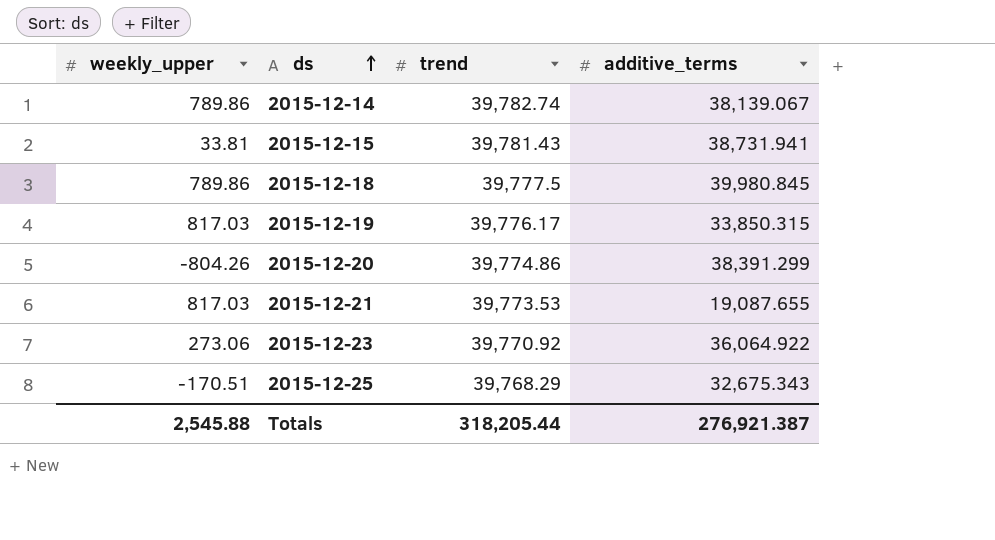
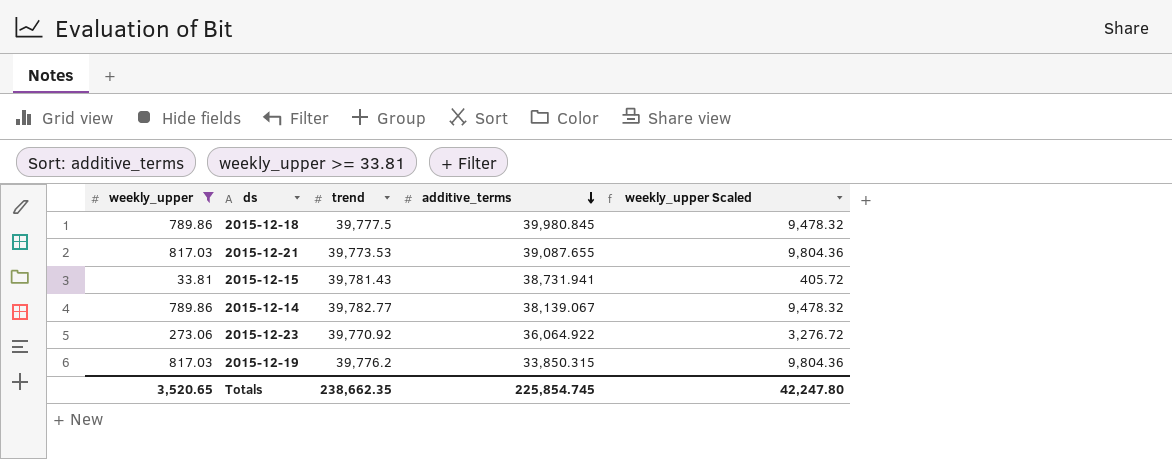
filter: none -> weekly_upper >= 33.81
row order: ds ascending -> additive_terms descending
column weekly_upper Scaled | formula: none -> [weekly_upper] * 12
2015-12-21 | additive_terms: 19,087.655 -> 39,087.655
2015-12-14 | trend: 39,782.74 -> 39,782.77
2015-12-19 | trend: 39,776.17 -> 39,776.2
Totals | weekly_upper: 2,545.88 -> 3,520.65
Totals | trend: 318,205.44 -> 238,662.35
Totals | additive_terms: 276,921.387 -> 225,854.745

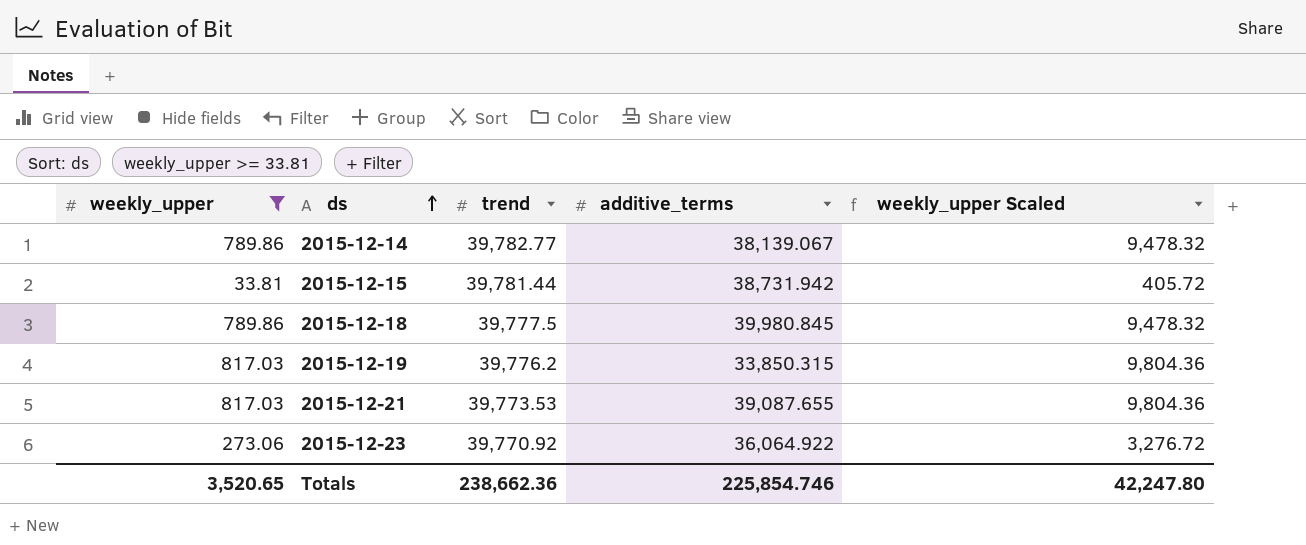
row order: additive_terms descending -> ds ascending
2015-12-15 | trend: 39,781.43 -> 39,781.44
2015-12-15 | additive_terms: 38,731.941 -> 38,731.942
Totals | trend: 238,662.35 -> 238,662.36
Totals | additive_terms: 225,854.745 -> 225,854.746

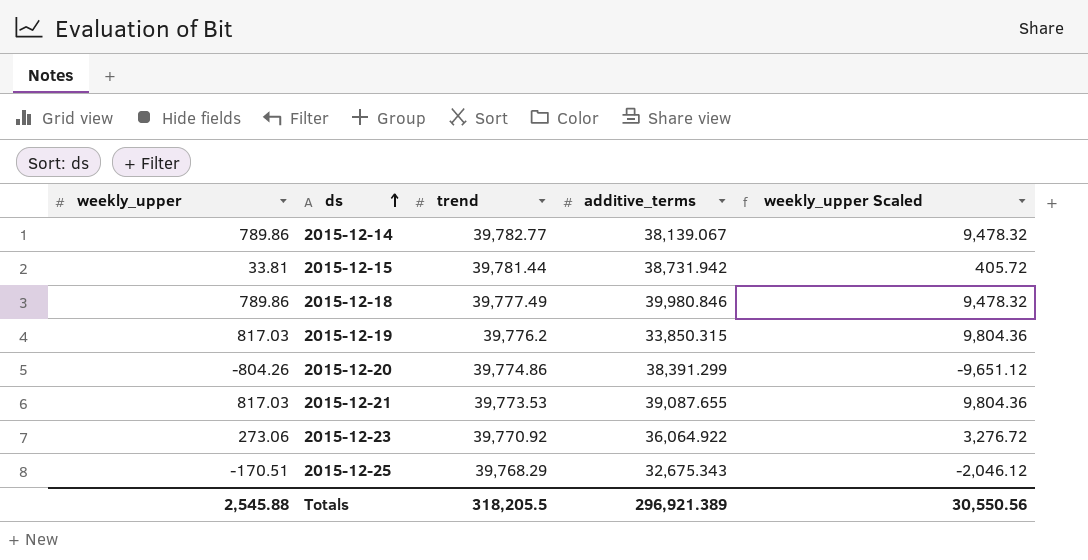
filter: weekly_upper >= 33.81 -> none
2015-12-18 | trend: 39,777.5 -> 39,777.49
2015-12-18 | additive_terms: 39,980.845 -> 39,980.846
Totals | weekly_upper: 3,520.65 -> 2,545.88
Totals | trend: 238,662.36 -> 318,205.5
Totals | additive_terms: 225,854.746 -> 296,921.389
Totals | weekly_upper Scaled: 42,247.80 -> 30,550.56

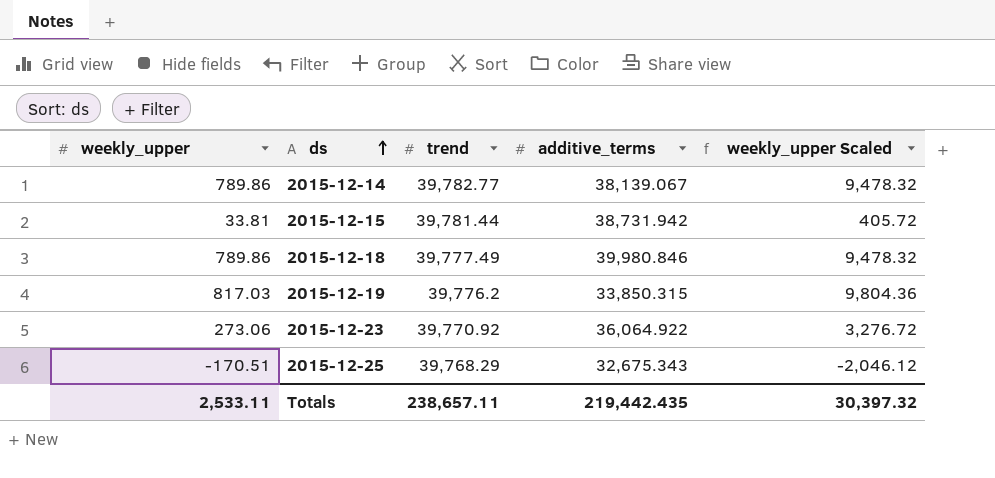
row 2015-12-20: -804.26 | 39,774.86 | 38,391.299 | -9,651.12 -> none
row 2015-12-21: 817.03 | 39,773.53 | 39,087.655 | 9,804.36 -> none
Totals | weekly_upper: 2,545.88 -> 2,533.11
Totals | trend: 318,205.5 -> 238,657.11
Totals | additive_terms: 296,921.389 -> 219,442.435
Totals | weekly_upper Scaled: 30,550.56 -> 30,397.32

